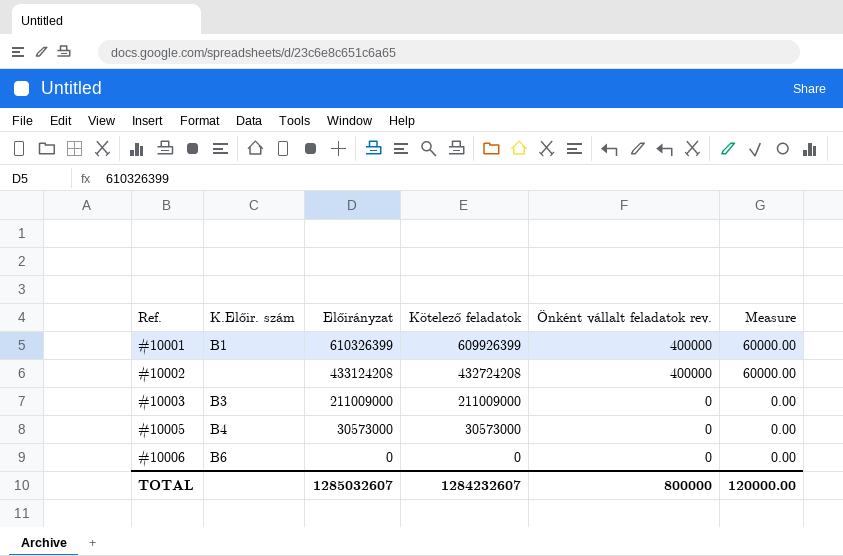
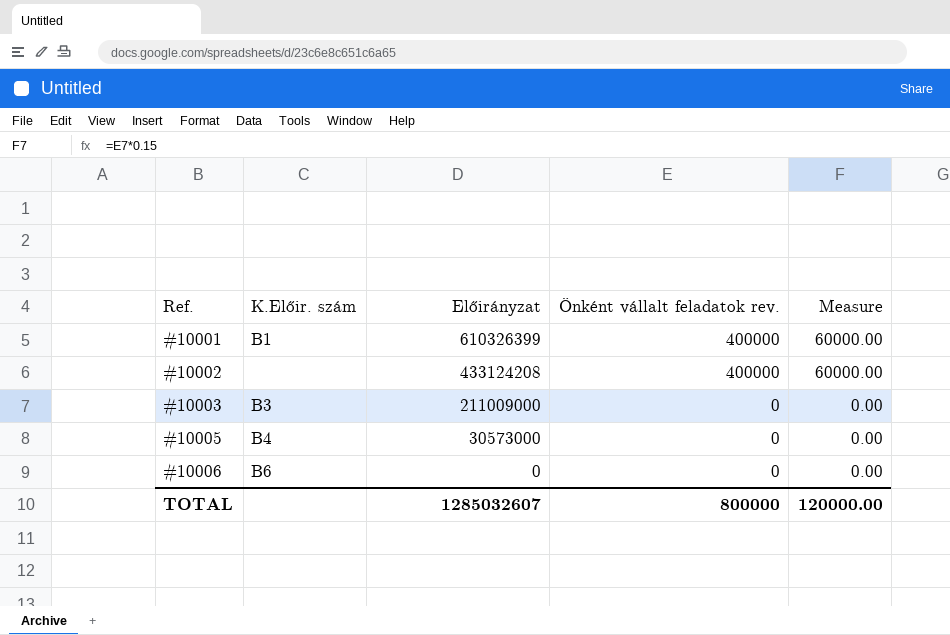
column Kötelező feladatok | formula: [Előirányzat] - [Önként vállalt feladatok rev.] -> none

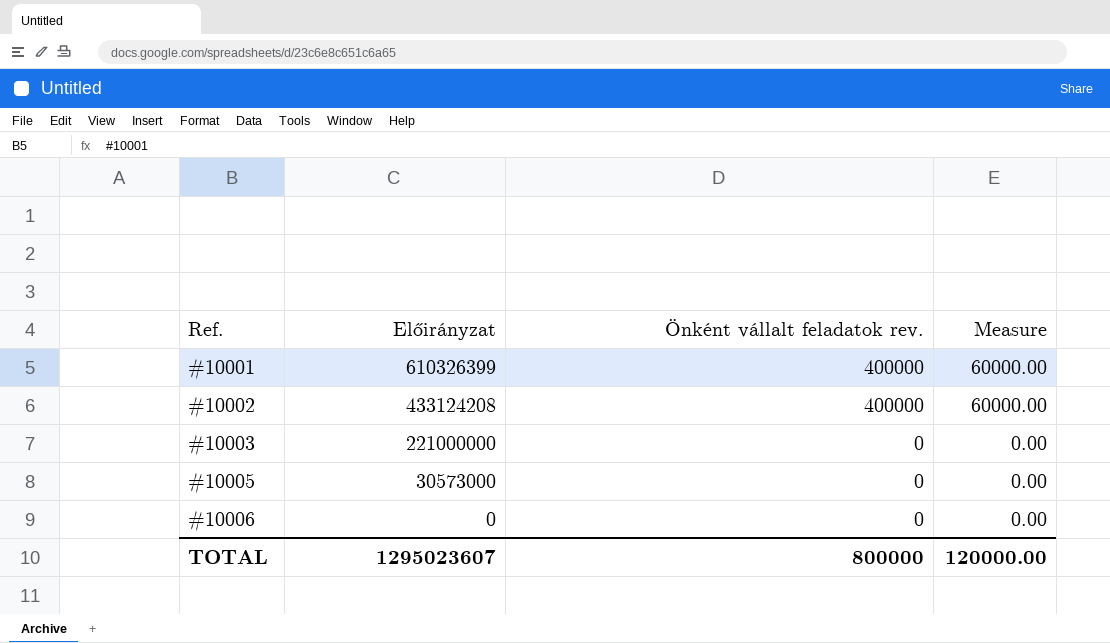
column K.Előir. szám | position: 2 -> none
#10003 | Előirányzat: 211009000 -> 221000000
TOTAL | Előirányzat: 1285032607 -> 1295023607

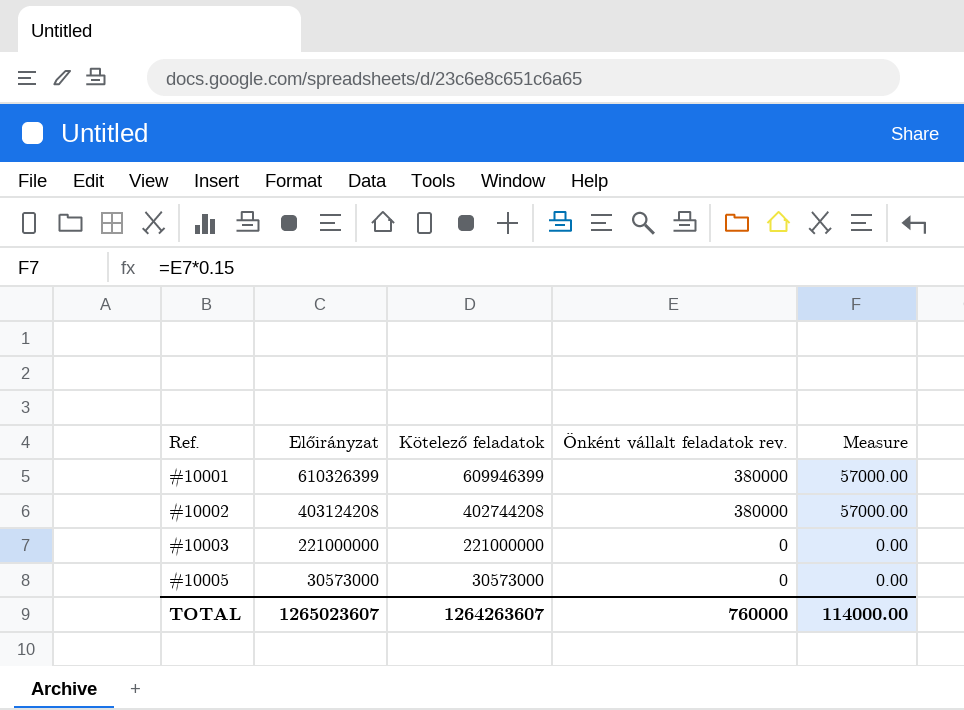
column Kötelező feladatok | formula: none -> [Előirányzat] - [Önként vállalt feladatok rev.]
row #10006: 0 | 0 | 0.00 -> none
#10001 | Önként vállalt feladatok rev.: 400000 -> 380000
#10001 | Measure: 60000.00 -> 57000.00
#10002 | Előirányzat: 433124208 -> 403124208
#10002 | Önként vállalt feladatok rev.: 400000 -> 380000
#10002 | Measure: 60000.00 -> 57000.00
TOTAL | Előirányzat: 1295023607 -> 1265023607
TOTAL | Önként vállalt feladatok rev.: 800000 -> 760000
TOTAL | Measure: 120000.00 -> 114000.00

